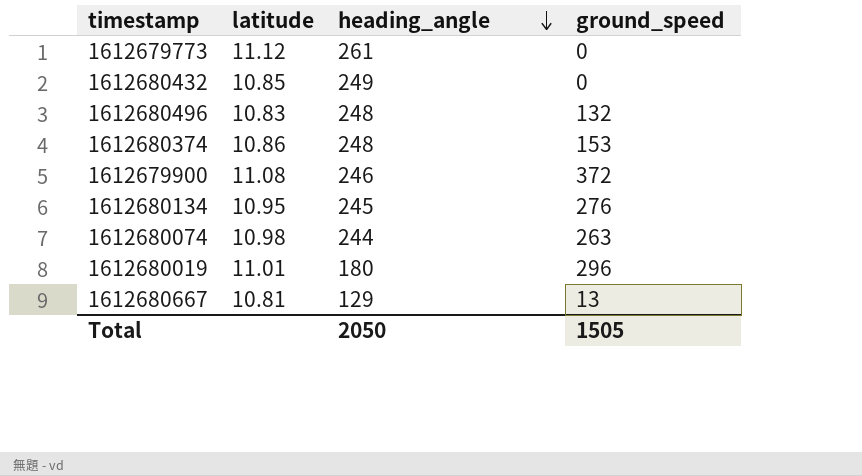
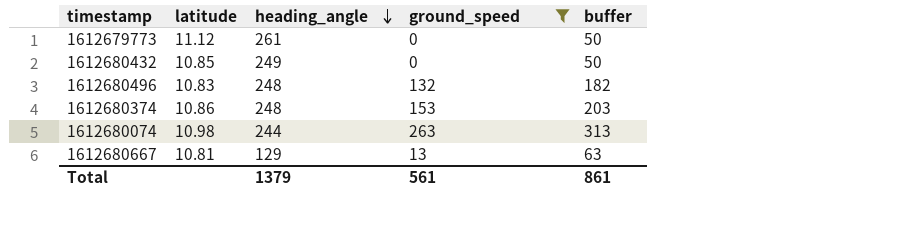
filter: none -> ground_speed <= 263
column buffer | formula: none -> [ground_speed] + 50
Total | heading_angle: 2050 -> 1379
Total | ground_speed: 1505 -> 561

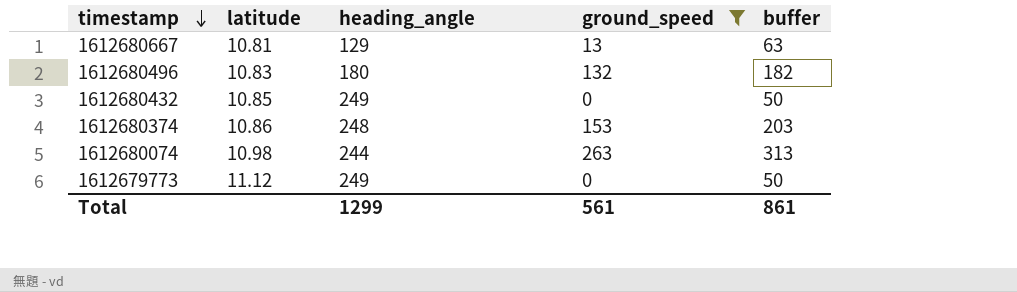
row order: heading_angle descending -> timestamp descending
1612680496 | heading_angle: 248 -> 180
1612679773 | heading_angle: 261 -> 249
Total | heading_angle: 1379 -> 1299

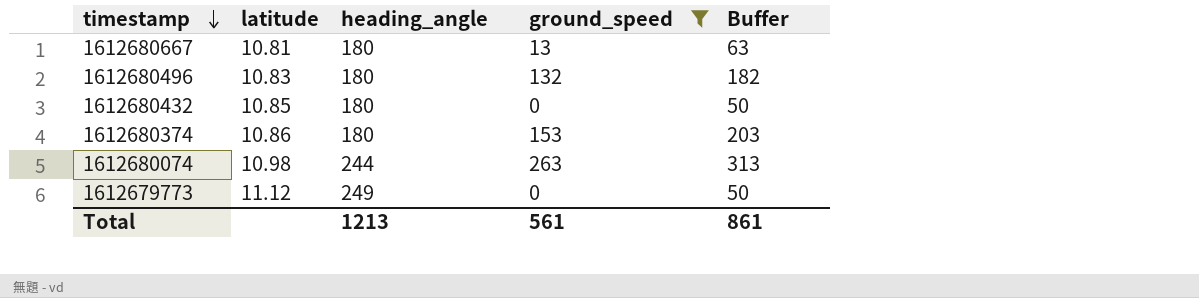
column name: buffer -> Buffer
1612680667 | heading_angle: 129 -> 180
1612680432 | heading_angle: 249 -> 180
1612680374 | heading_angle: 248 -> 180
Total | heading_angle: 1299 -> 1213

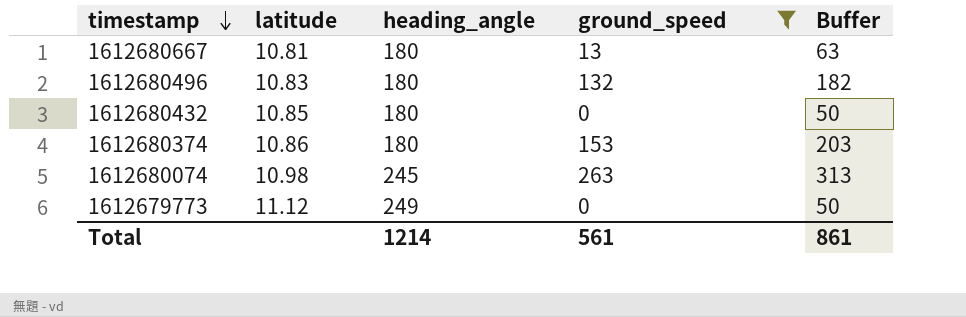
1612680074 | heading_angle: 244 -> 245
Total | heading_angle: 1213 -> 1214

